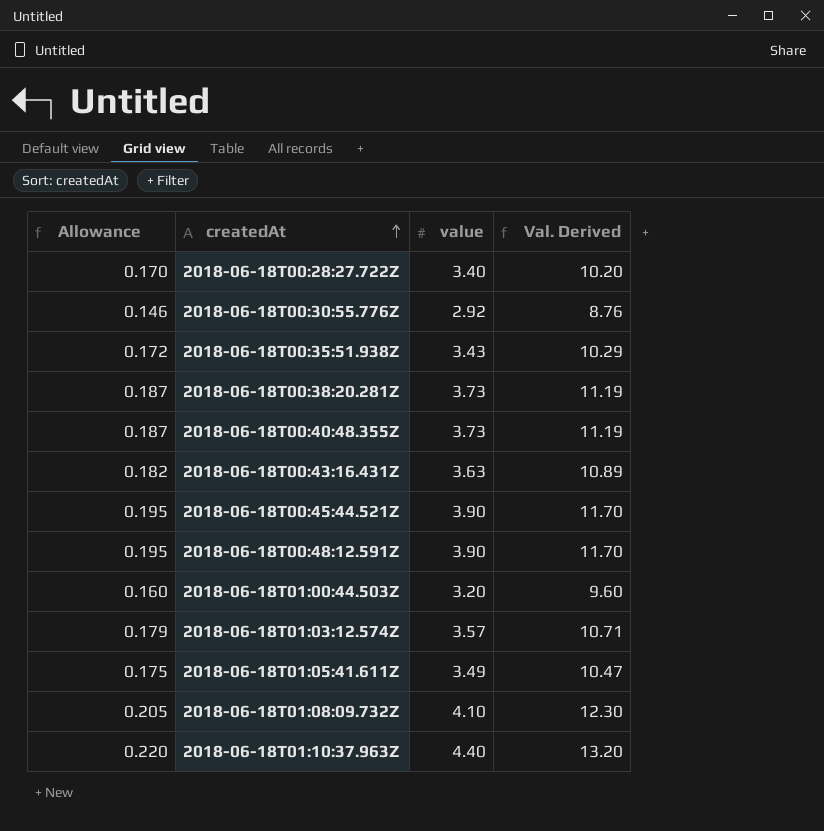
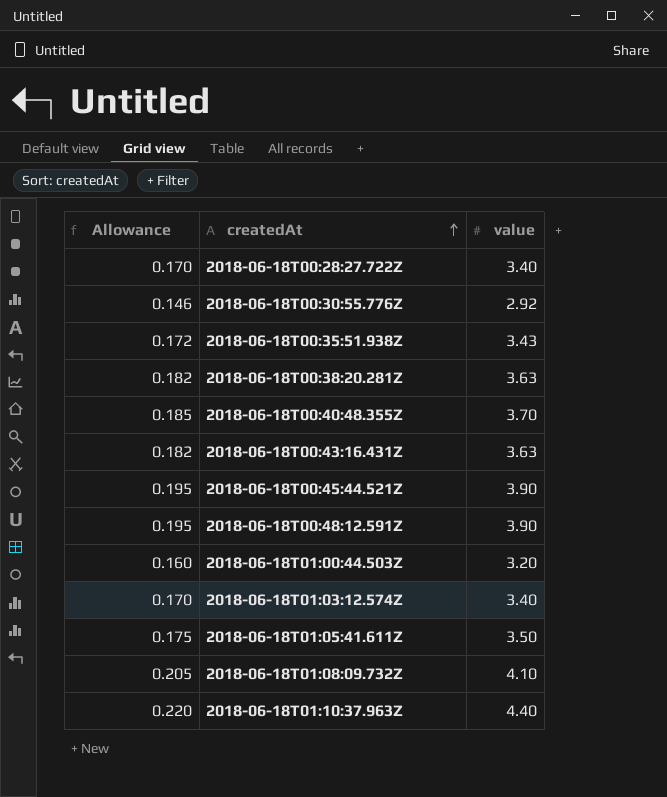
column Val. Derived | formula: [value] * 3 -> none
2018-06-18T00:38:20.281Z | Allowance: 0.187 -> 0.182
2018-06-18T00:38:20.281Z | value: 3.73 -> 3.63
2018-06-18T00:40:48.355Z | Allowance: 0.187 -> 0.185
2018-06-18T00:40:48.355Z | value: 3.73 -> 3.70
2018-06-18T01:03:12.574Z | Allowance: 0.179 -> 0.170
2018-06-18T01:03:12.574Z | value: 3.57 -> 3.40
2018-06-18T01:05:41.611Z | value: 3.49 -> 3.50

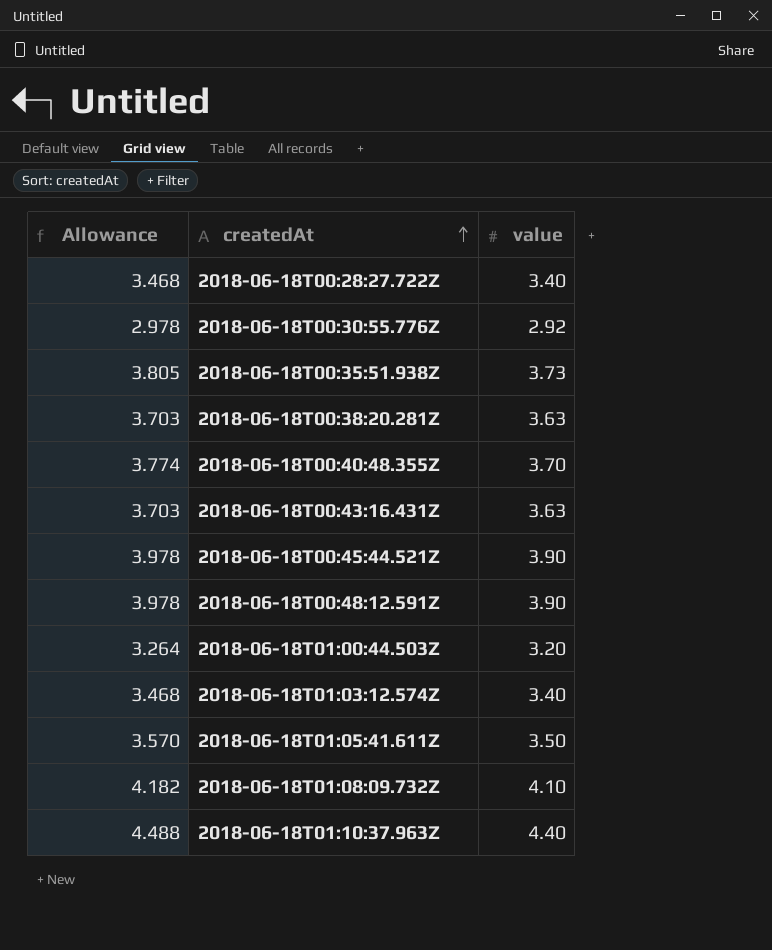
column Allowance | formula: [value] * 0.05 -> [value] * 1.02
2018-06-18T00:35:51.938Z | value: 3.43 -> 3.73

